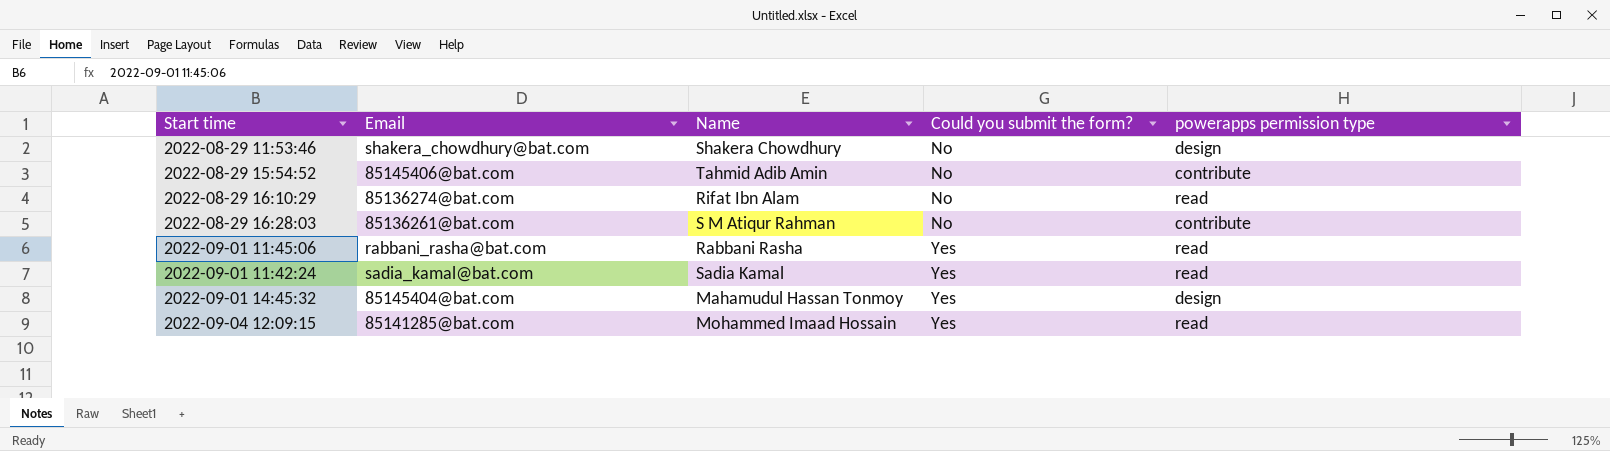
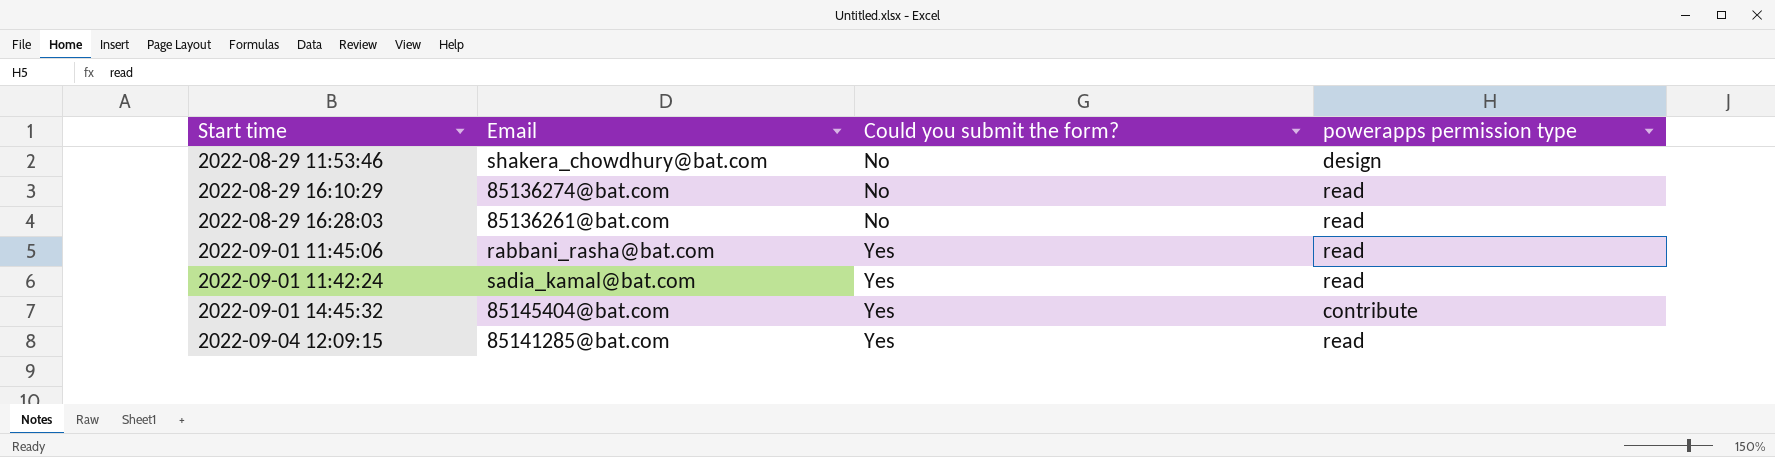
column Name | position: 3 -> none
row 2022-08-29 15:54:52: 85145406@bat.com | Tahmid Adib Amin | No | contribute -> none
2022-08-29 16:28:03 | powerapps permission type: contribute -> read
2022-09-01 14:45:32 | powerapps permission type: design -> contribute

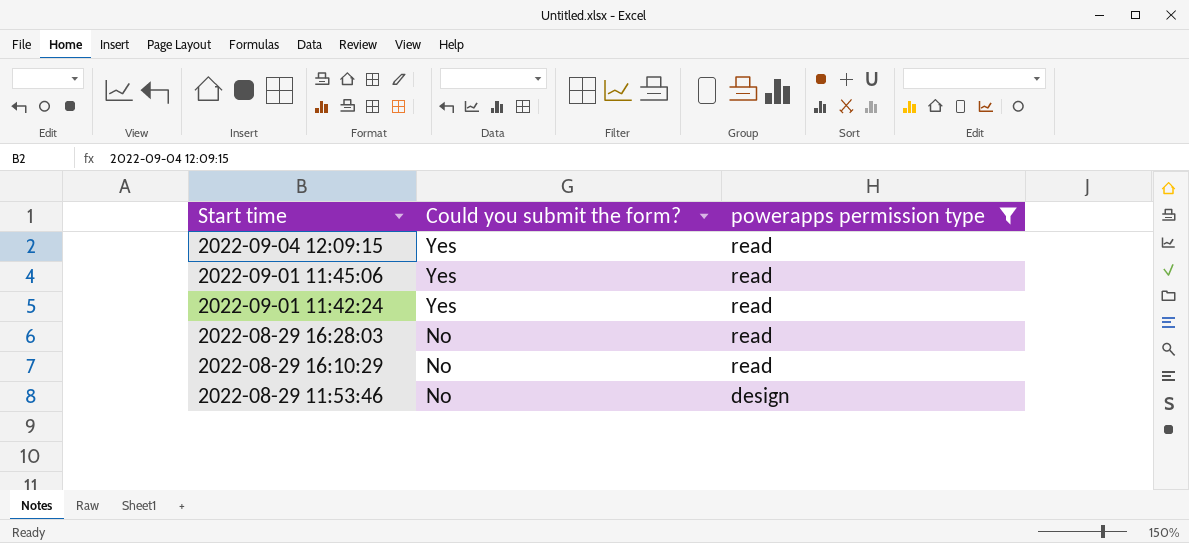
filter: none -> powerapps permission type != contribute
row order: Could you submit the form? ascending -> Start time descending
column Email | position: 2 -> none

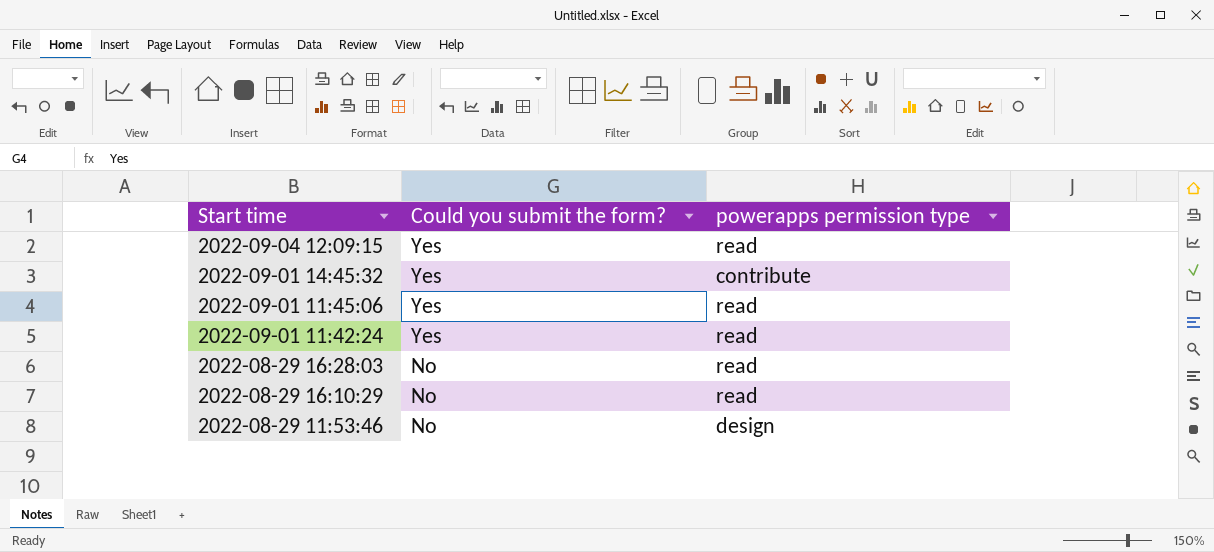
filter: powerapps permission type != contribute -> none

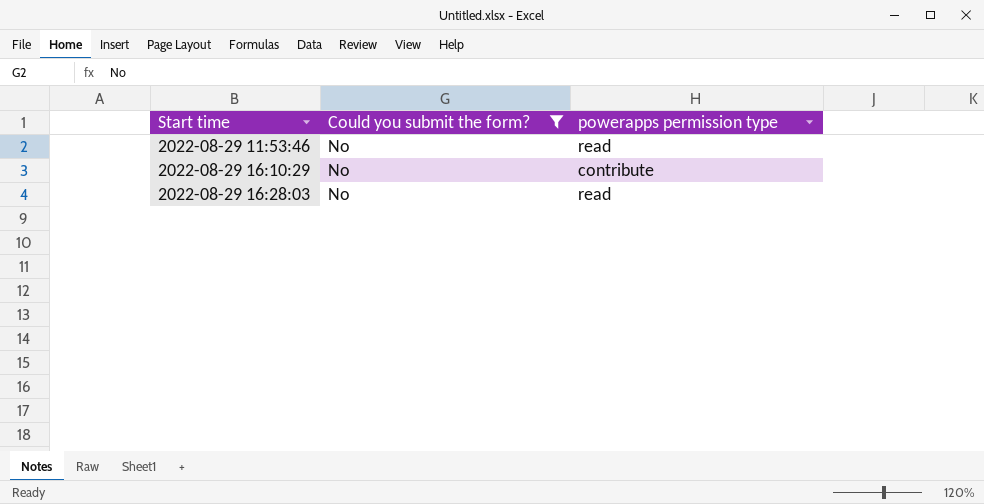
filter: none -> Could you submit the form? = No
row order: Start time descending -> Start time ascending
2022-08-29 11:53:46 | powerapps permission type: design -> read
2022-08-29 16:10:29 | powerapps permission type: read -> contribute

